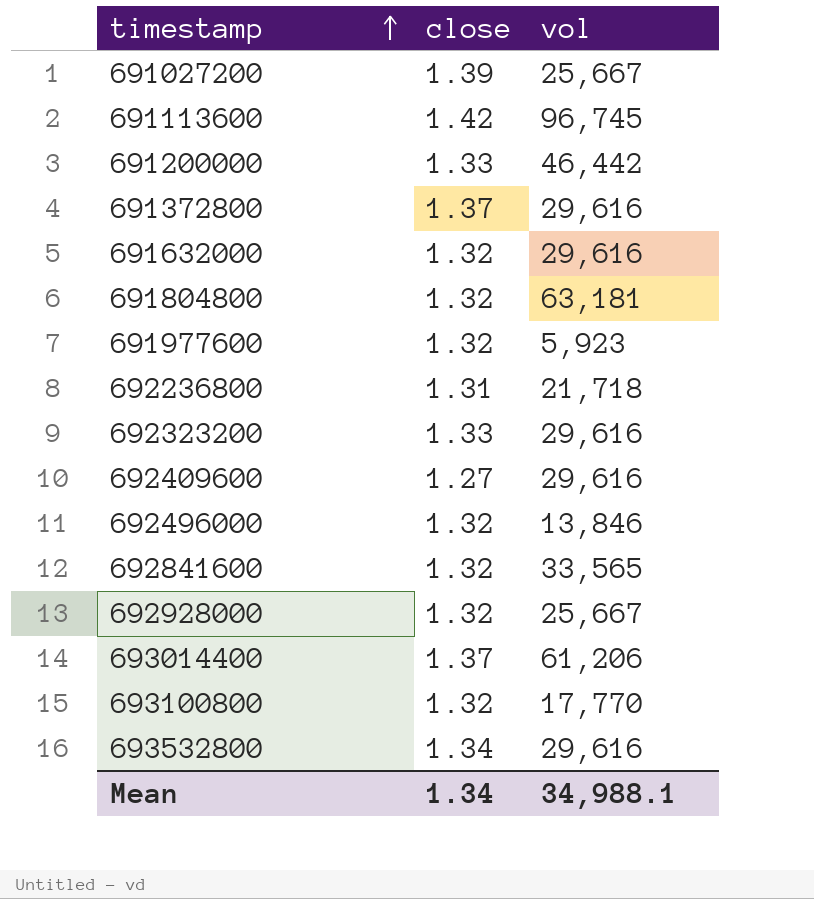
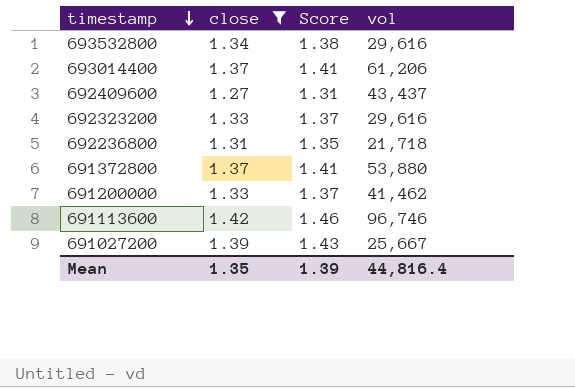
filter: none -> close != 1.32
row order: timestamp ascending -> timestamp descending
column Score | formula: none -> [close] * 1.03
692409600 | vol: 29,616 -> 43,437
691372800 | vol: 29,616 -> 53,880
691200000 | vol: 46,442 -> 41,462
691113600 | vol: 96,745 -> 96,746
Mean | close: 1.34 -> 1.35
Mean | vol: 34,988.1 -> 44,816.4

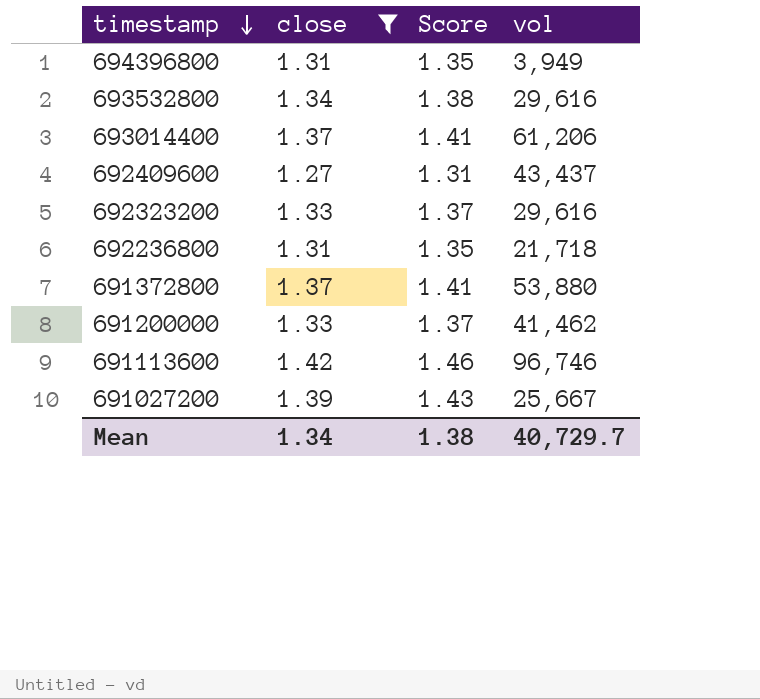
row 694396800: none -> 1.31 | 1.35 | 3,949
Mean | close: 1.35 -> 1.34
Mean | Score: 1.39 -> 1.38
Mean | vol: 44,816.4 -> 40,729.7

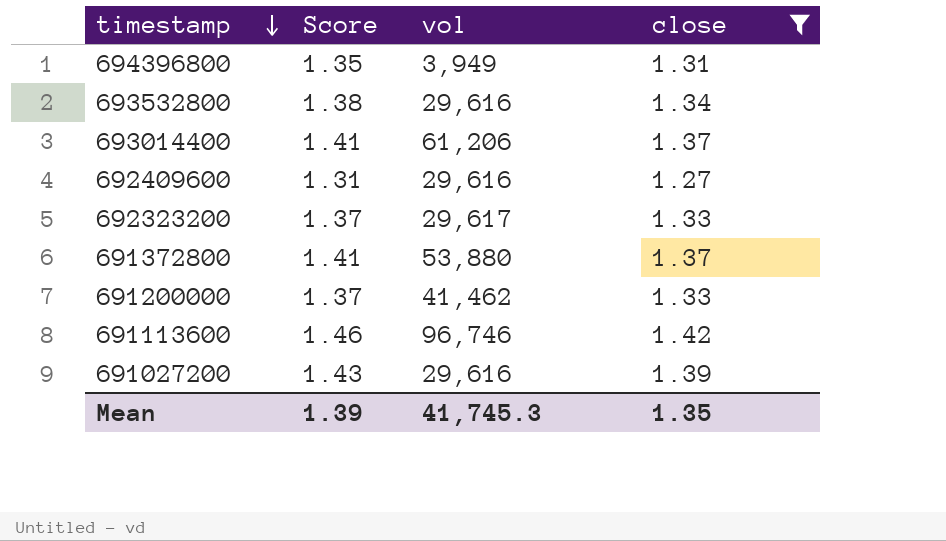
column close | position: 2 -> 4
row 692236800: 1.31 | 1.35 | 21,718 -> none
692409600 | vol: 43,437 -> 29,616
692323200 | vol: 29,616 -> 29,617
691027200 | vol: 25,667 -> 29,616
Mean | Score: 1.38 -> 1.39
Mean | vol: 40,729.7 -> 41,745.3
Mean | close: 1.34 -> 1.35

